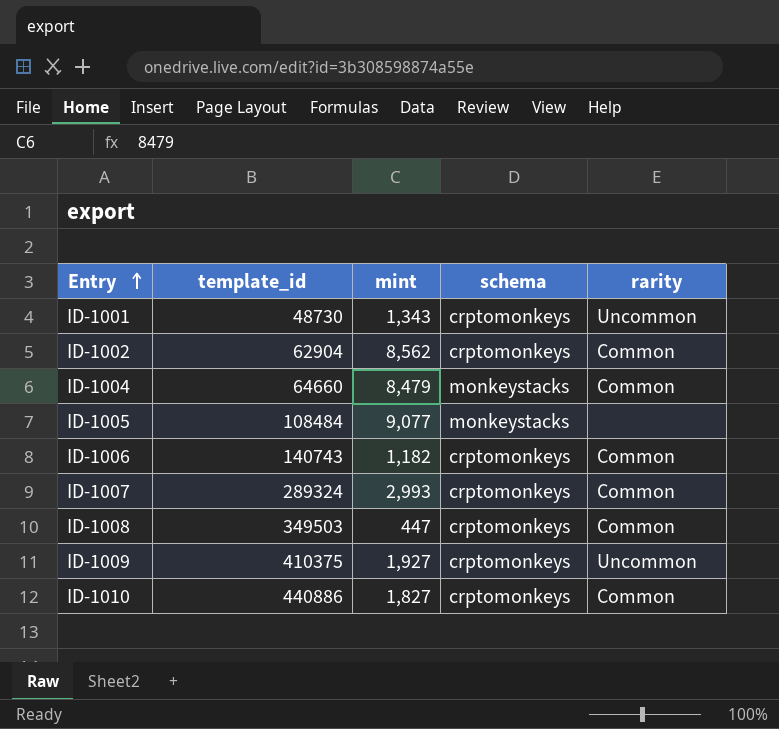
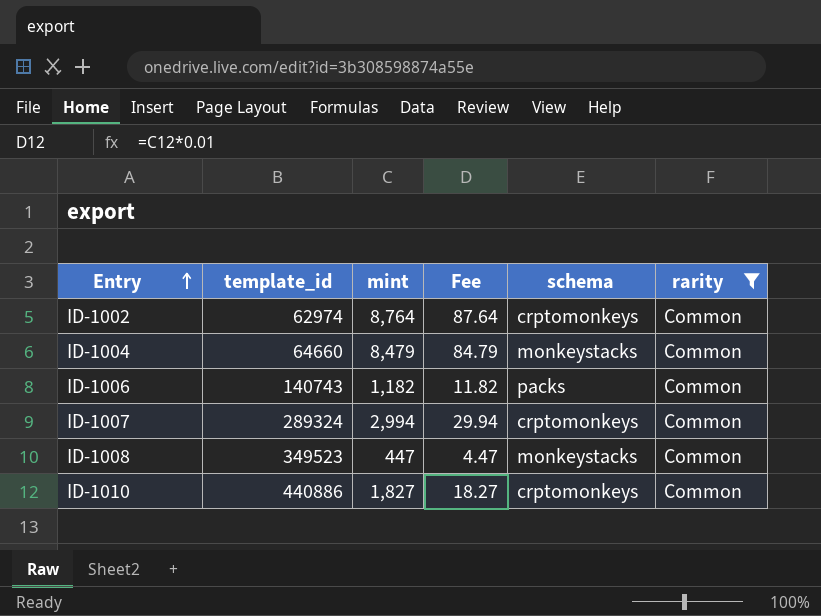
filter: none -> rarity = Common
column Fee | formula: none -> [mint] * 0.01
ID-1002 | template_id: 62904 -> 62974
ID-1002 | mint: 8,562 -> 8,764
ID-1006 | schema: crptomonkeys -> packs
ID-1007 | mint: 2,993 -> 2,994
ID-1008 | template_id: 349503 -> 349523
ID-1008 | schema: crptomonkeys -> monkeystacks

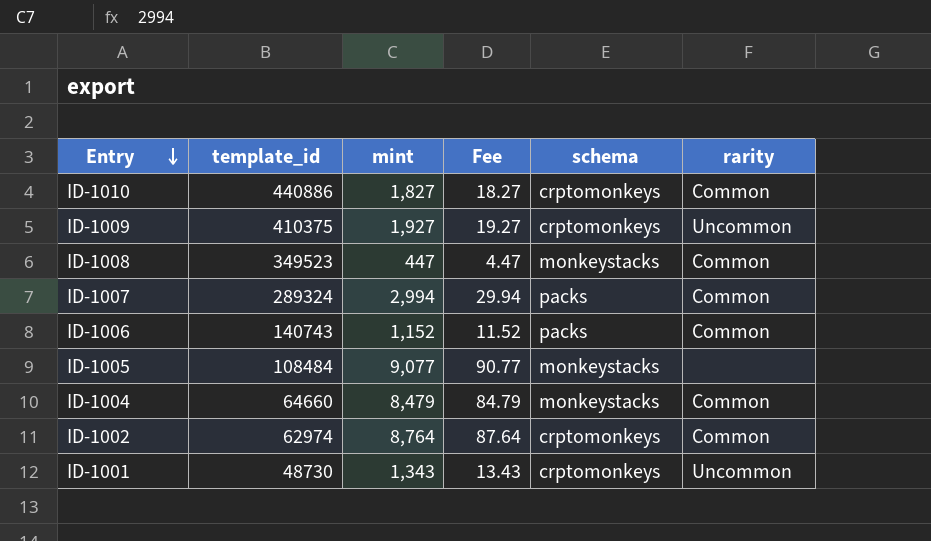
filter: rarity = Common -> none
row order: Entry ascending -> Entry descending
ID-1007 | schema: crptomonkeys -> packs
ID-1006 | mint: 1,182 -> 1,152
ID-1006 | Fee: 11.82 -> 11.52

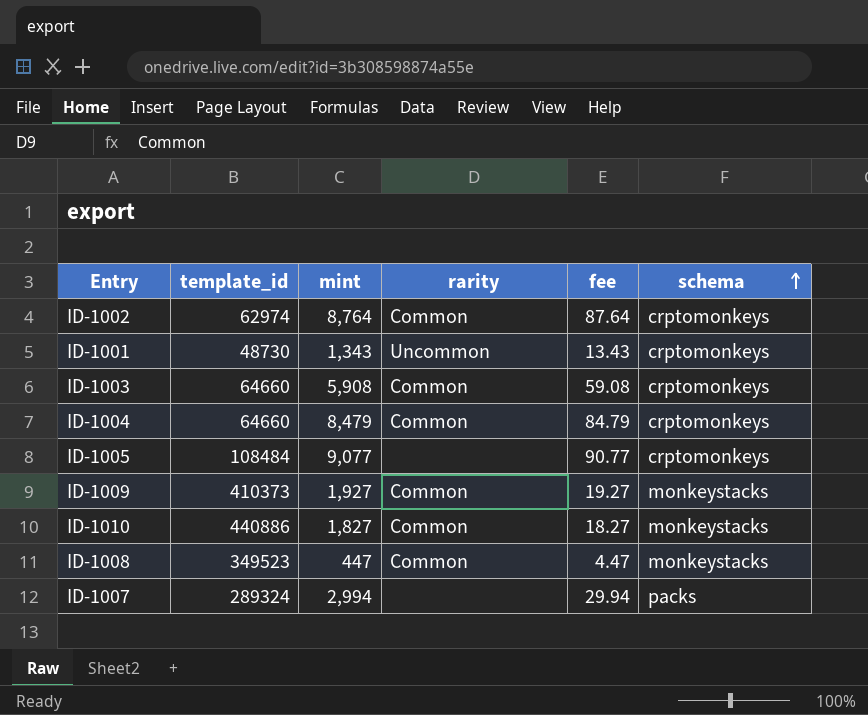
row order: Entry descending -> schema ascending
column rarity | position: 6 -> 4
column name: Fee -> fee
row ID-1006: 140743 | 1,152 | 11.52 | packs | Common -> none
row ID-1003: none -> 64660 | 5,908 | Common | 59.08 | crptomonkeys
ID-1004 | schema: monkeystacks -> crptomonkeys
ID-1005 | schema: monkeystacks -> crptomonkeys
ID-1009 | template_id: 410375 -> 410373
ID-1009 | rarity: Uncommon -> Common
ID-1009 | schema: crptomonkeys -> monkeystacks
ID-1010 | schema: crptomonkeys -> monkeystacks
ID-1007 | rarity: Common -> none

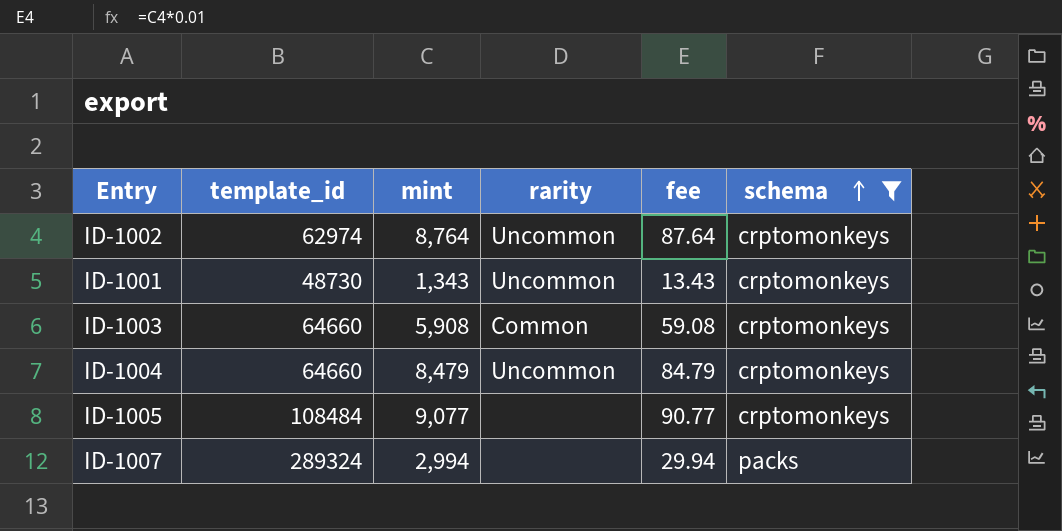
filter: none -> schema != monkeystacks
ID-1002 | rarity: Common -> Uncommon
ID-1004 | rarity: Common -> Uncommon

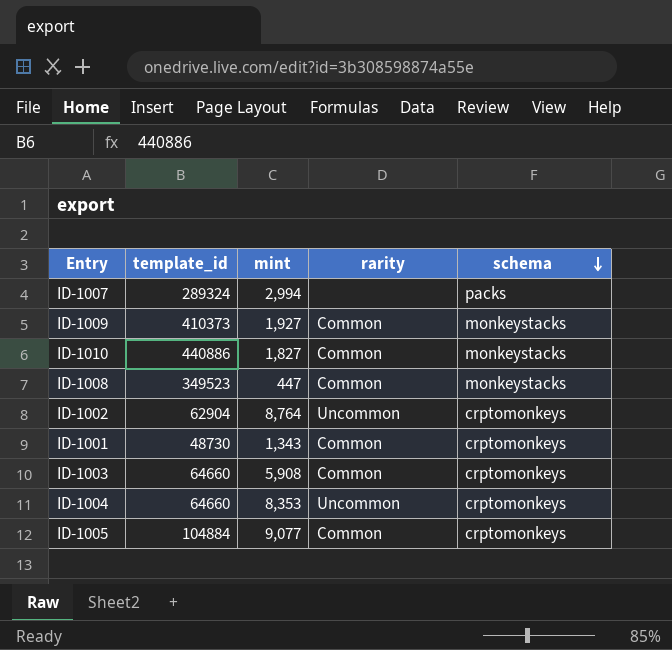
filter: schema != monkeystacks -> none
row order: schema ascending -> schema descending
column fee | formula: [mint] * 0.01 -> none
ID-1002 | template_id: 62974 -> 62904
ID-1001 | rarity: Uncommon -> Common
ID-1004 | mint: 8,479 -> 8,353
ID-1005 | template_id: 108484 -> 104884
ID-1005 | rarity: none -> Common

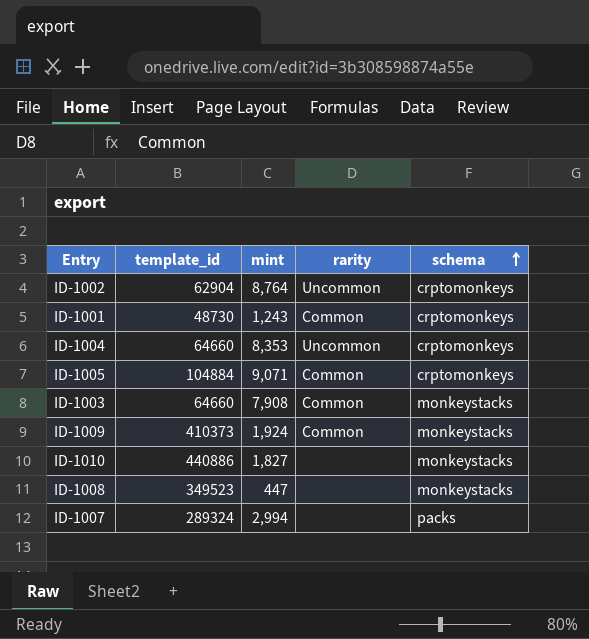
row order: schema descending -> schema ascending
ID-1001 | mint: 1,343 -> 1,243
ID-1005 | mint: 9,077 -> 9,071
ID-1003 | mint: 5,908 -> 7,908
ID-1003 | schema: crptomonkeys -> monkeystacks
ID-1009 | mint: 1,927 -> 1,924
ID-1010 | rarity: Common -> none
ID-1008 | rarity: Common -> none

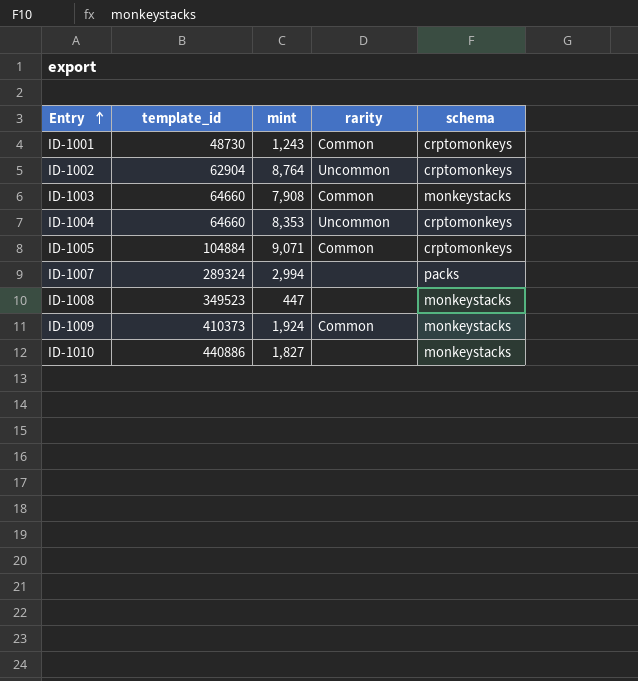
row order: schema ascending -> Entry ascending

